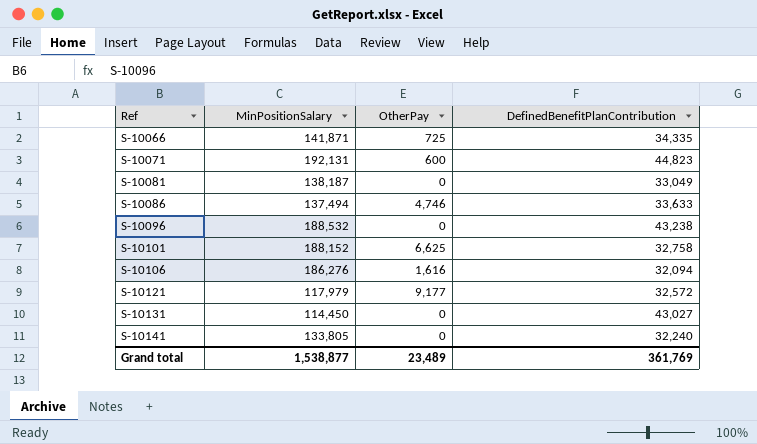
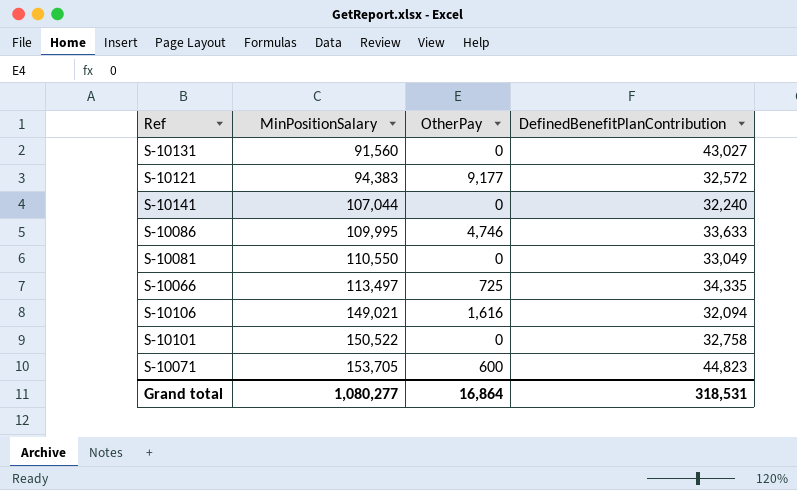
row order: Ref ascending -> MinPositionSalary ascending
row S-10096: 188,532 | 0 | 43,238 -> none
S-10131 | MinPositionSalary: 114,450 -> 91,560
S-10121 | MinPositionSalary: 117,979 -> 94,383
S-10141 | MinPositionSalary: 133,805 -> 107,044
S-10086 | MinPositionSalary: 137,494 -> 109,995
S-10081 | MinPositionSalary: 138,187 -> 110,550
S-10066 | MinPositionSalary: 141,871 -> 113,497
S-10106 | MinPositionSalary: 186,276 -> 149,021
S-10101 | MinPositionSalary: 188,152 -> 150,522
S-10101 | OtherPay: 6,625 -> 0
S-10071 | MinPositionSalary: 192,131 -> 153,705
Grand total | MinPositionSalary: 1,538,877 -> 1,080,277
Grand total | OtherPay: 23,489 -> 16,864
Grand total | DefinedBenefitPlanContribution: 361,769 -> 318,531

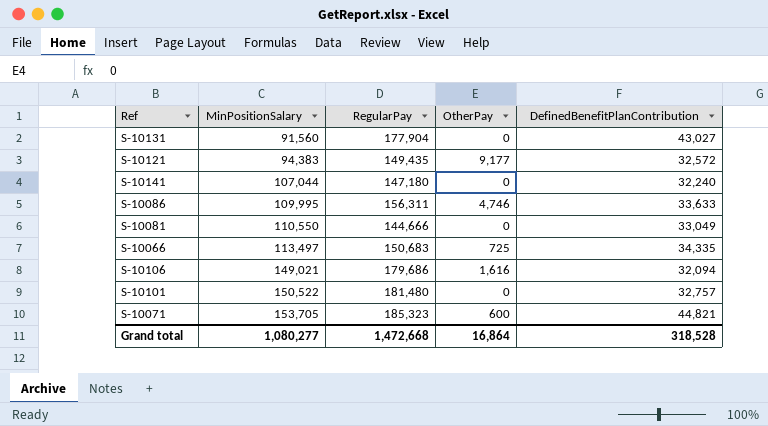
column RegularPay | position: none -> 3
S-10101 | DefinedBenefitPlanContribution: 32,758 -> 32,757
S-10071 | DefinedBenefitPlanContribution: 44,823 -> 44,821
Grand total | DefinedBenefitPlanContribution: 318,531 -> 318,528

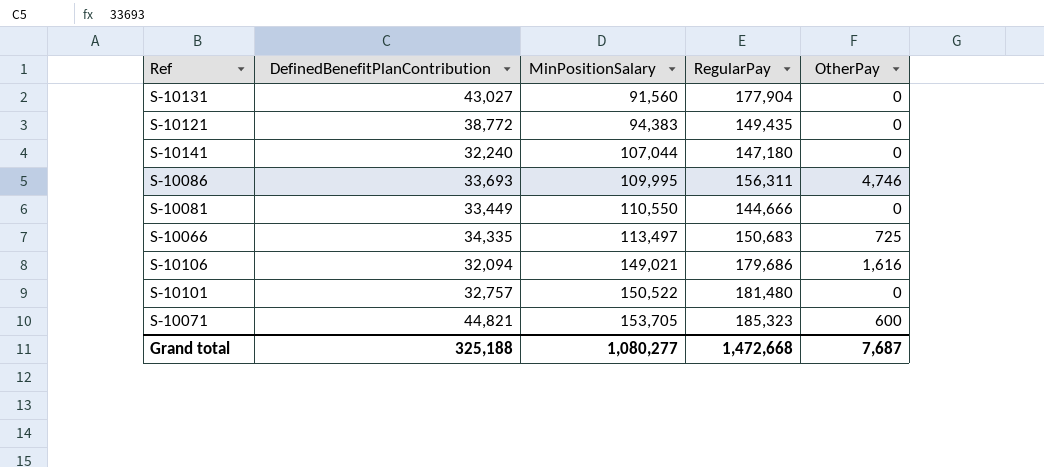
column DefinedBenefitPlanContribution | position: 5 -> 2
S-10121 | DefinedBenefitPlanContribution: 32,572 -> 38,772
S-10121 | OtherPay: 9,177 -> 0
S-10086 | DefinedBenefitPlanContribution: 33,633 -> 33,693
S-10081 | DefinedBenefitPlanContribution: 33,049 -> 33,449
Grand total | DefinedBenefitPlanContribution: 318,528 -> 325,188
Grand total | OtherPay: 16,864 -> 7,687

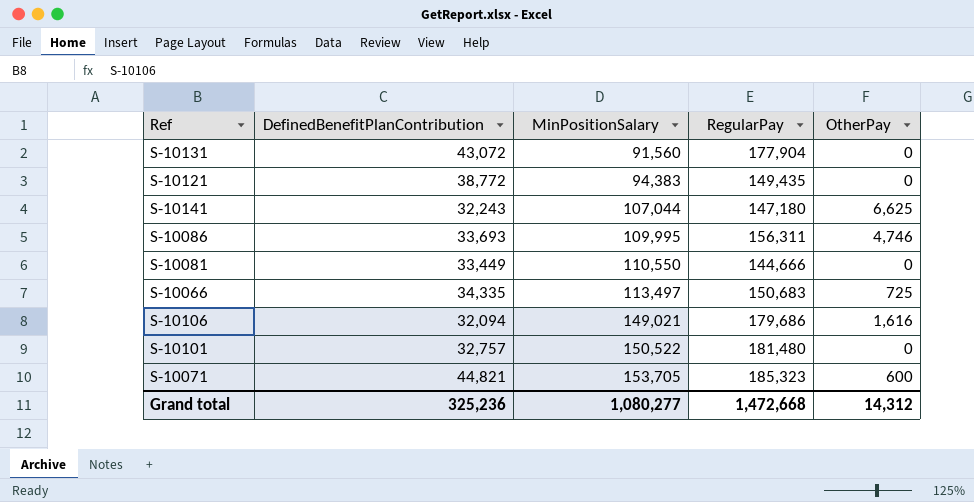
S-10131 | DefinedBenefitPlanContribution: 43,027 -> 43,072
S-10141 | DefinedBenefitPlanContribution: 32,240 -> 32,243
S-10141 | OtherPay: 0 -> 6,625
Grand total | DefinedBenefitPlanContribution: 325,188 -> 325,236
Grand total | OtherPay: 7,687 -> 14,312

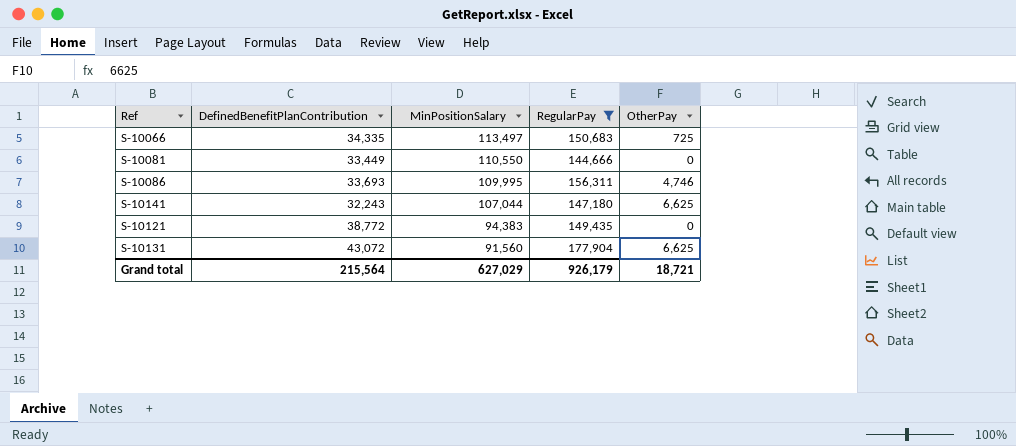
filter: none -> RegularPay <= 177,904
row order: MinPositionSalary ascending -> MinPositionSalary descending
S-10131 | OtherPay: 0 -> 6,625
Grand total | DefinedBenefitPlanContribution: 325,236 -> 215,564
Grand total | MinPositionSalary: 1,080,277 -> 627,029
Grand total | RegularPay: 1,472,668 -> 926,179
Grand total | OtherPay: 14,312 -> 18,721

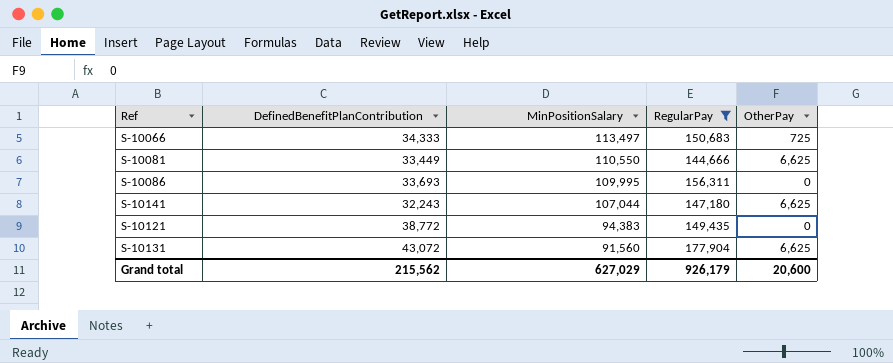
S-10066 | DefinedBenefitPlanContribution: 34,335 -> 34,333
S-10081 | OtherPay: 0 -> 6,625
S-10086 | OtherPay: 4,746 -> 0
Grand total | DefinedBenefitPlanContribution: 215,564 -> 215,562
Grand total | OtherPay: 18,721 -> 20,600

